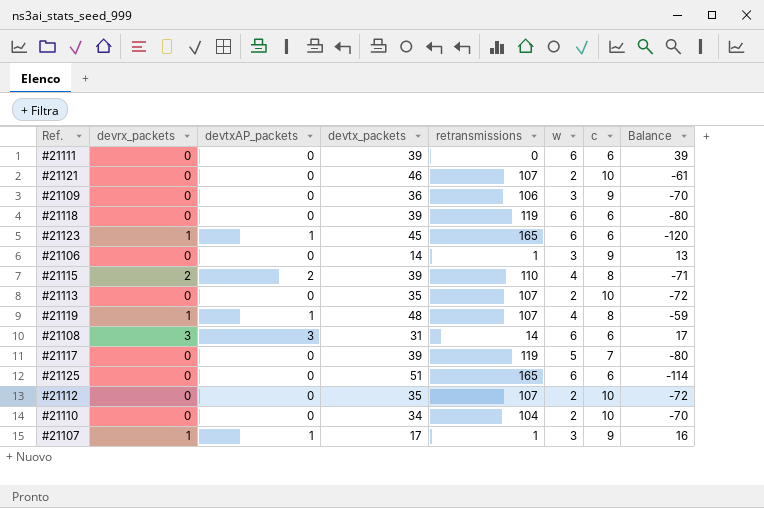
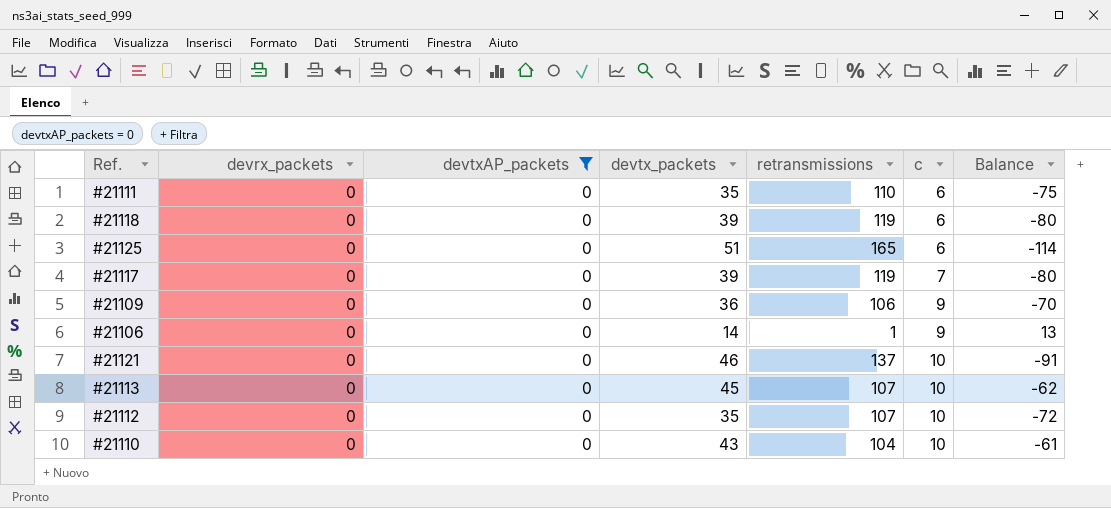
filter: none -> devtxAP_packets = 0
row order: none -> c ascending
column w | position: 6 -> none
#21111 | devtx_packets: 39 -> 35
#21111 | retransmissions: 0 -> 110
#21111 | Balance: 39 -> -75
#21121 | retransmissions: 107 -> 137
#21121 | Balance: -61 -> -91
#21113 | devtx_packets: 35 -> 45
#21113 | Balance: -72 -> -62
#21110 | devtx_packets: 34 -> 43
#21110 | Balance: -70 -> -61

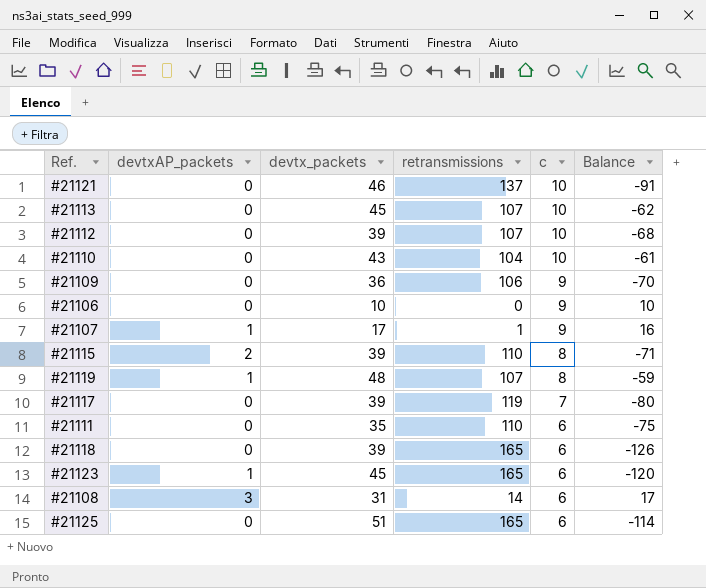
filter: devtxAP_packets = 0 -> none
row order: c ascending -> c descending
column devrx_packets | position: 2 -> none
#21112 | devtx_packets: 35 -> 39
#21112 | Balance: -72 -> -68
#21106 | devtx_packets: 14 -> 10
#21106 | retransmissions: 1 -> 0
#21106 | Balance: 13 -> 10
#21118 | retransmissions: 119 -> 165
#21118 | Balance: -80 -> -126

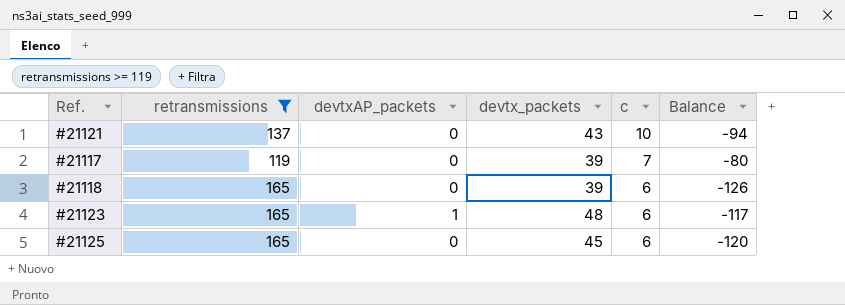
filter: none -> retransmissions >= 119
column retransmissions | position: 4 -> 2
#21121 | devtx_packets: 46 -> 43
#21121 | Balance: -91 -> -94
#21123 | devtx_packets: 45 -> 48
#21123 | Balance: -120 -> -117
#21125 | devtx_packets: 51 -> 45
#21125 | Balance: -114 -> -120

